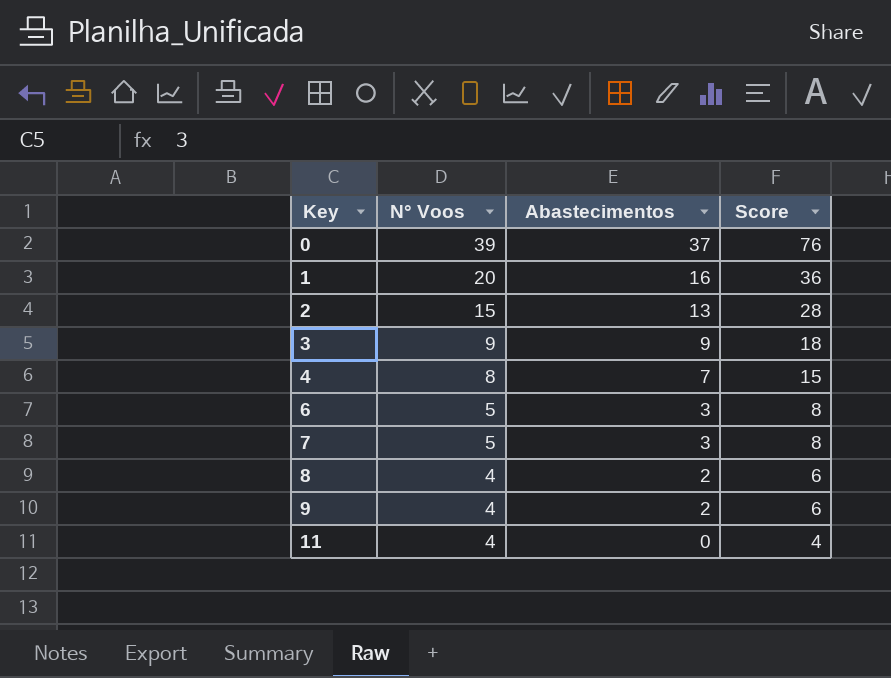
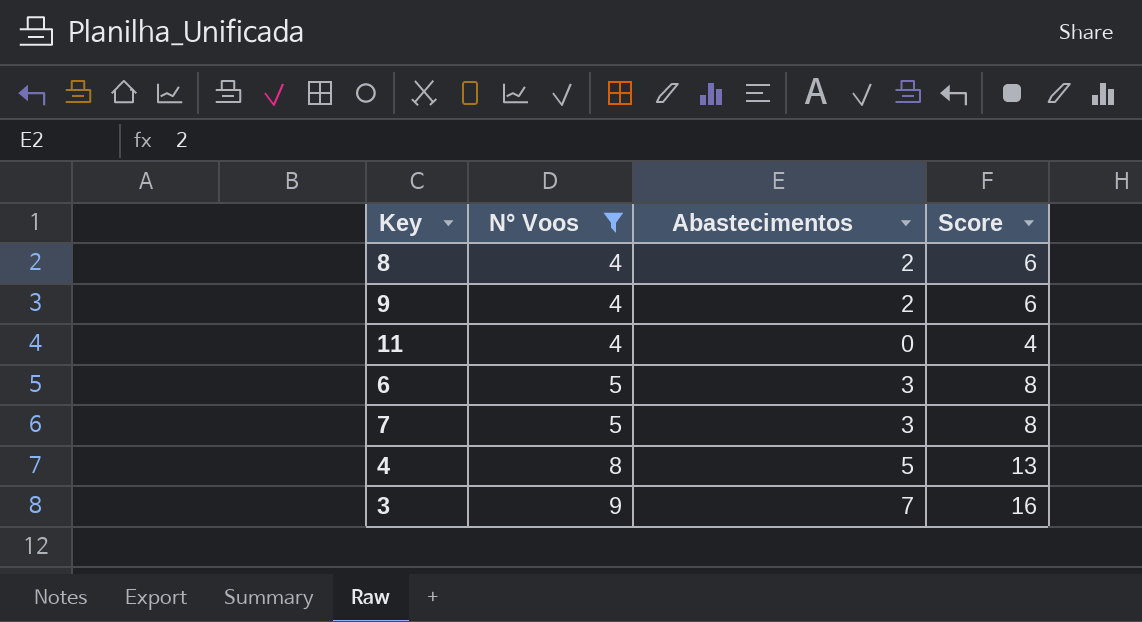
filter: none -> N° Voos <= 9
row order: Key ascending -> N° Voos ascending
4 | Abastecimentos: 7 -> 5
4 | Score: 15 -> 13
3 | Abastecimentos: 9 -> 7
3 | Score: 18 -> 16

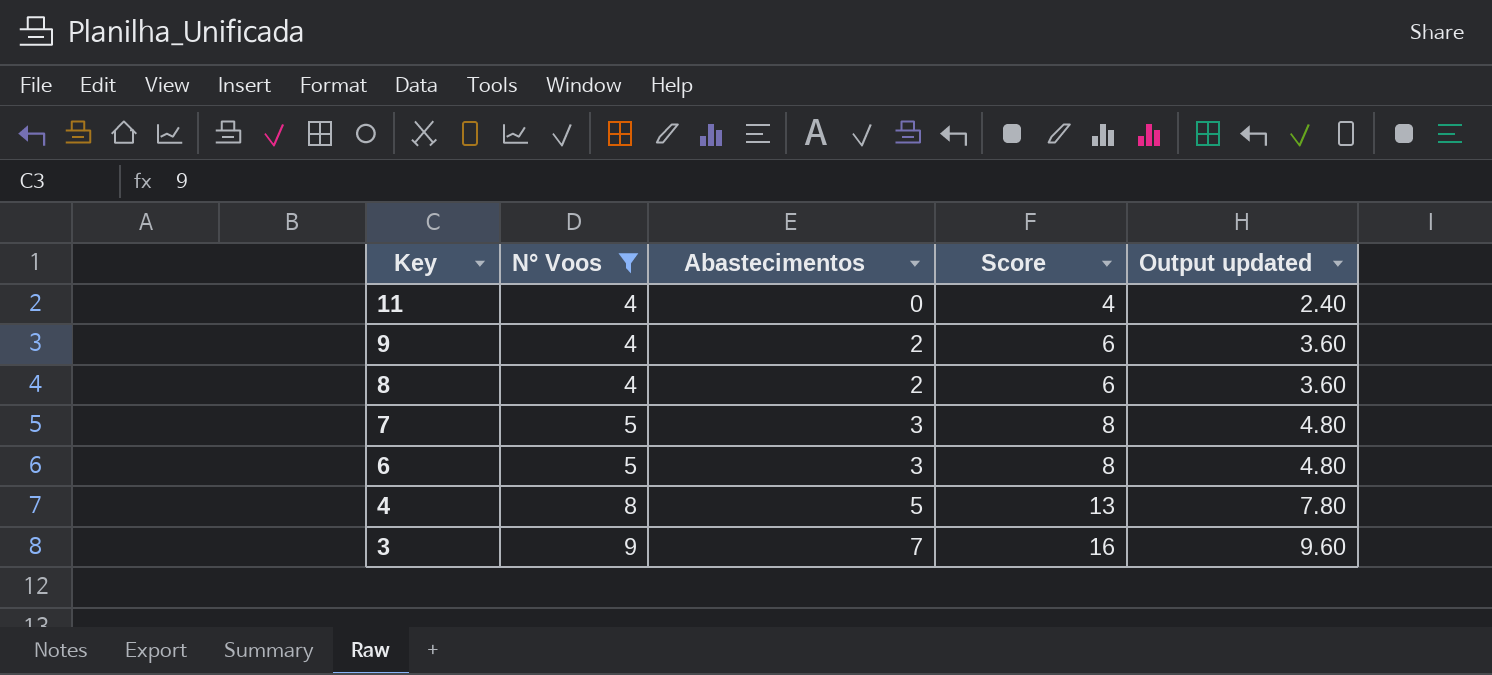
row order: N° Voos ascending -> Key descending
column Output updated | formula: none -> [Score] * 0.6

